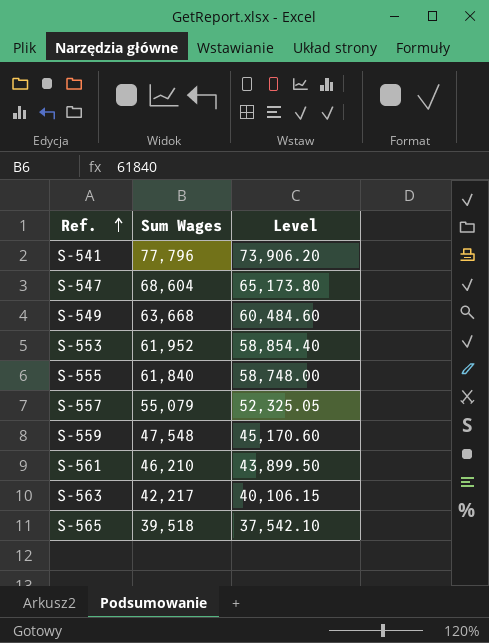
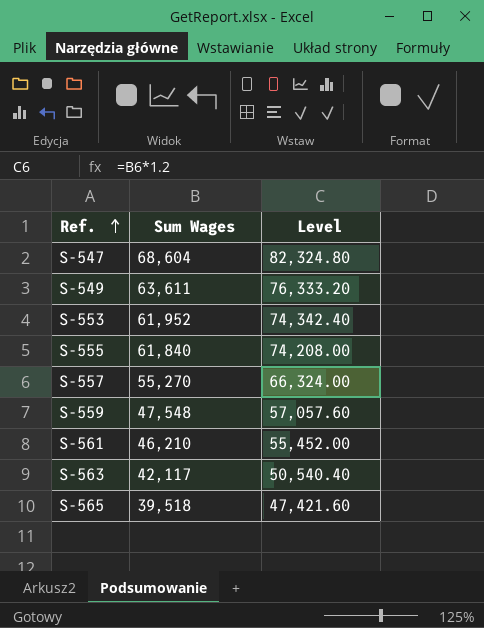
column Level | formula: [Sum Wages] * 0.95 -> [Sum Wages] * 1.2
row S-541: 77,796 | 73,906.20 -> none
S-549 | Sum Wages: 63,668 -> 63,611
S-557 | Sum Wages: 55,079 -> 55,270
S-563 | Sum Wages: 42,217 -> 42,117

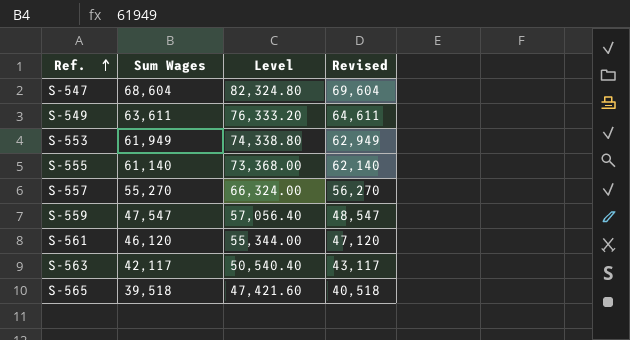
column Revised | formula: none -> [Sum Wages] + 1000
S-553 | Sum Wages: 61,952 -> 61,949
S-553 | Level: 74,342.40 -> 74,338.80
S-555 | Sum Wages: 61,840 -> 61,140
S-555 | Level: 74,208.00 -> 73,368.00
S-559 | Sum Wages: 47,548 -> 47,547
S-559 | Level: 57,057.60 -> 57,056.40
S-561 | Sum Wages: 46,210 -> 46,120
S-561 | Level: 55,452.00 -> 55,344.00

